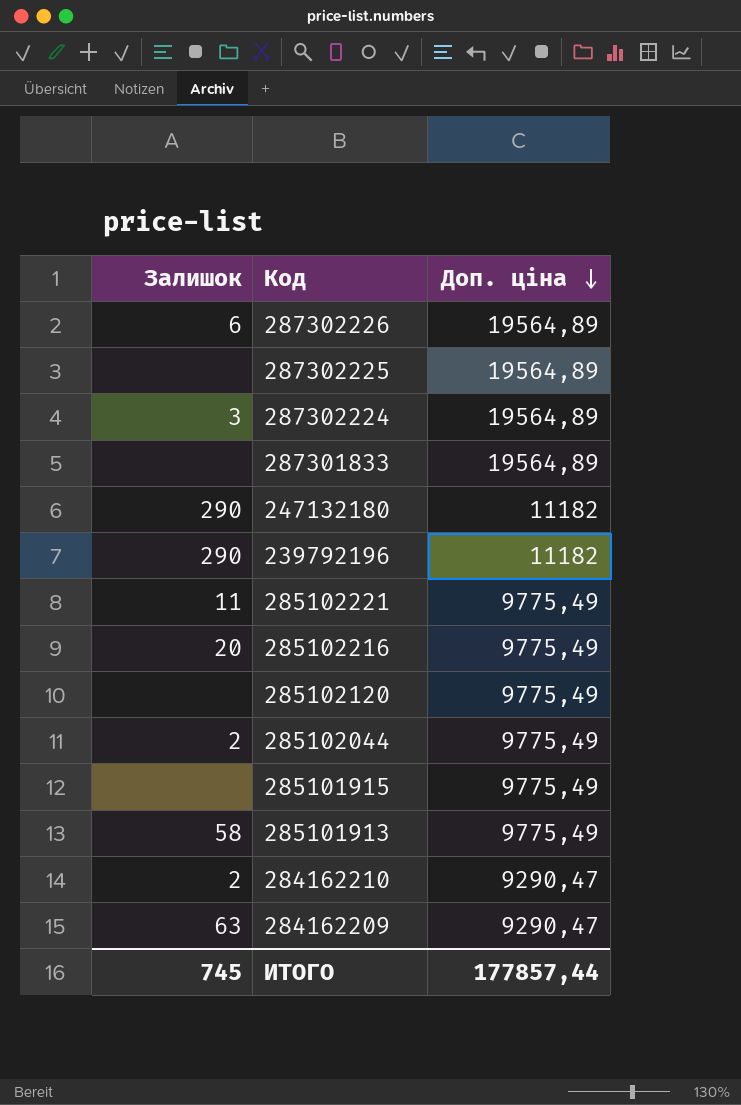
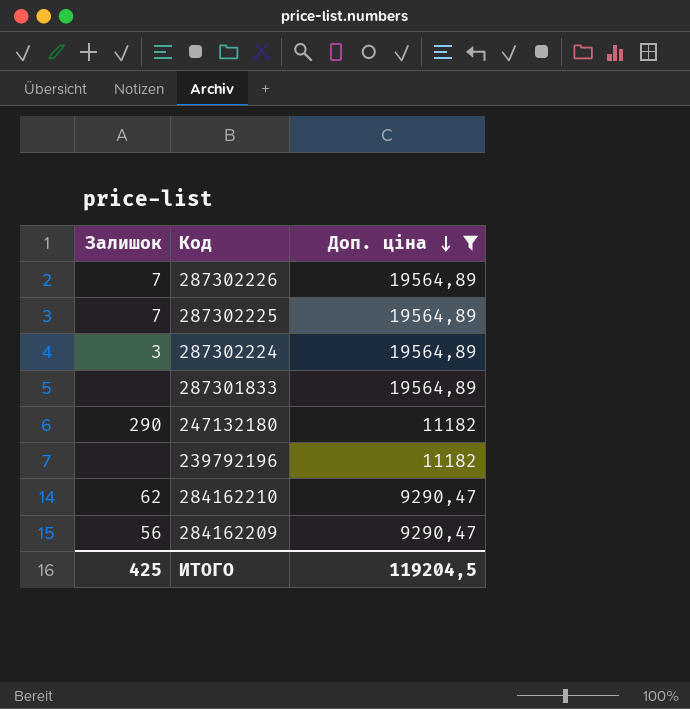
filter: none -> Доп. ціна != 9775,49
287302226 | Залишок: 6 -> 7
287302225 | Залишок: none -> 7
239792196 | Залишок: 290 -> none
284162210 | Залишок: 2 -> 62
284162209 | Залишок: 63 -> 56
ИТОГО | Залишок: 745 -> 425
ИТОГО | Доп. ціна: 177857,44 -> 119204,5

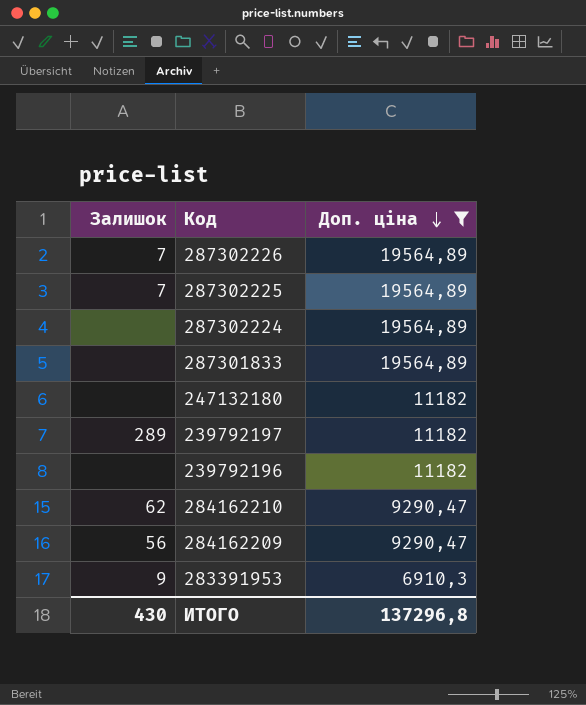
287302224 | Залишок: 3 -> none
247132180 | Залишок: 290 -> none
row 239792197: none -> 289 | 11182
row 283391953: none -> 9 | 6910,3
ИТОГО | Залишок: 425 -> 430
ИТОГО | Доп. ціна: 119204,5 -> 137296,8

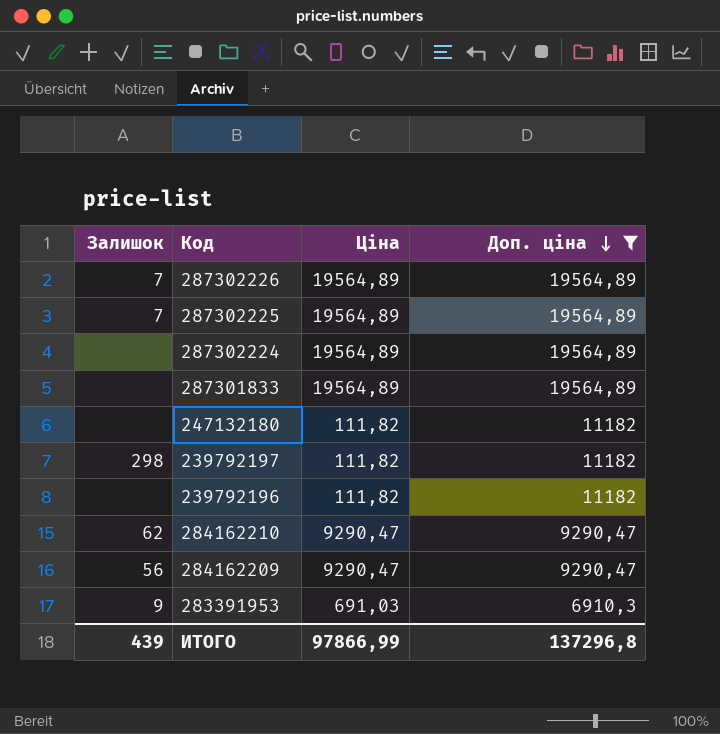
column Ціна | position: none -> 3
239792197 | Залишок: 289 -> 298
ИТОГО | Залишок: 430 -> 439

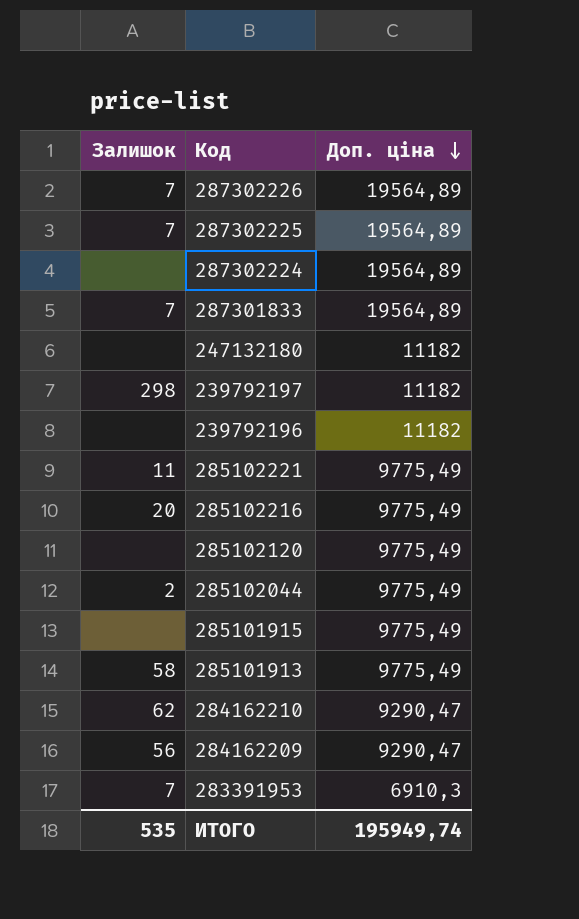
filter: Доп. ціна != 9775,49 -> none
column Ціна | position: 3 -> none
287301833 | Залишок: none -> 7
283391953 | Залишок: 9 -> 7
ИТОГО | Залишок: 439 -> 535
ИТОГО | Доп. ціна: 137296,8 -> 195949,74

